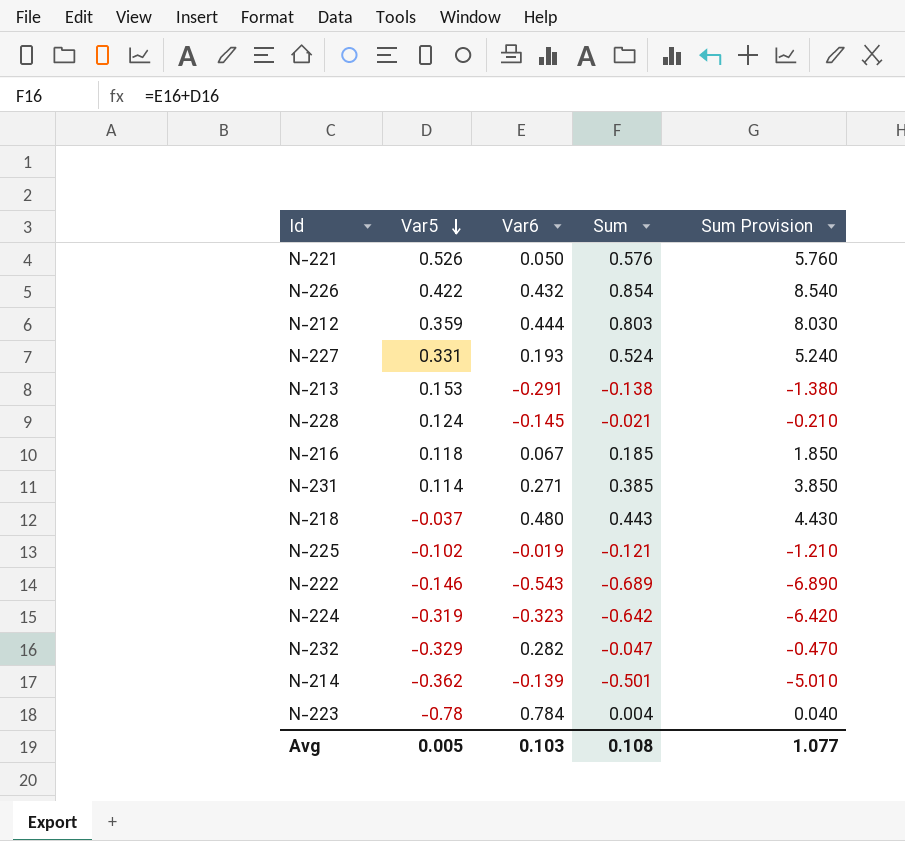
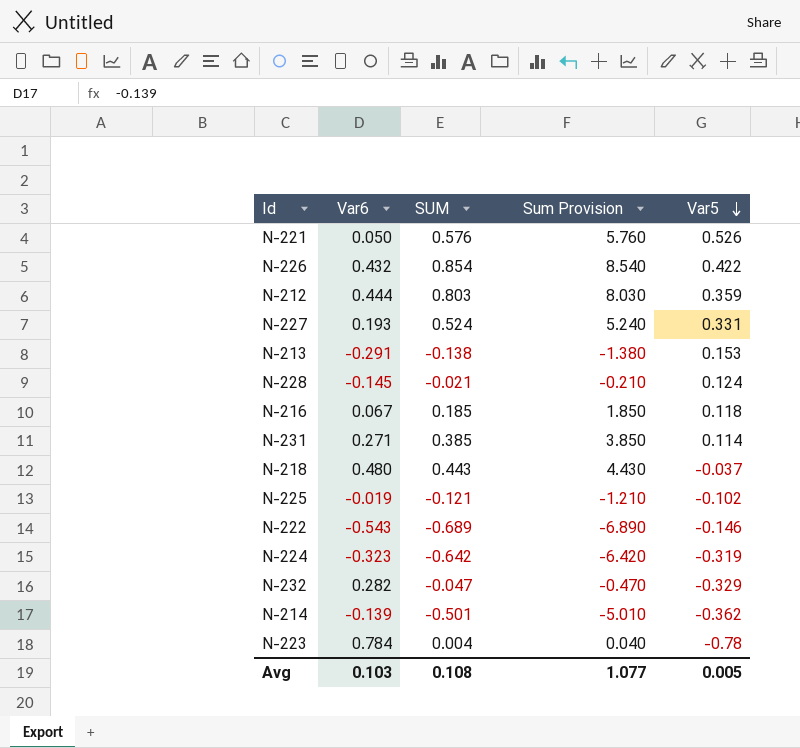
column name: Sum -> SUM
column Var5 | position: 2 -> 5

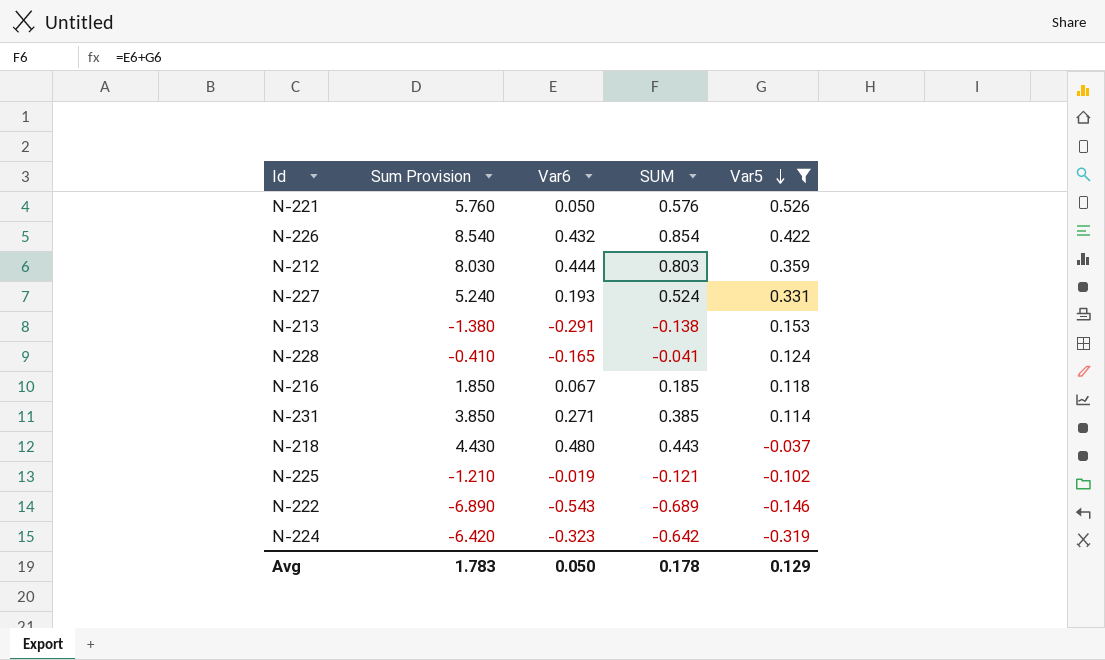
filter: none -> Var5 >= -0.319
column Sum Provision | position: 4 -> 2
N-228 | Sum Provision: -0.210 -> -0.410
N-228 | Var6: -0.145 -> -0.165
N-228 | SUM: -0.021 -> -0.041
Avg | Sum Provision: 1.077 -> 1.783
Avg | Var6: 0.103 -> 0.050
Avg | SUM: 0.108 -> 0.178
Avg | Var5: 0.005 -> 0.129

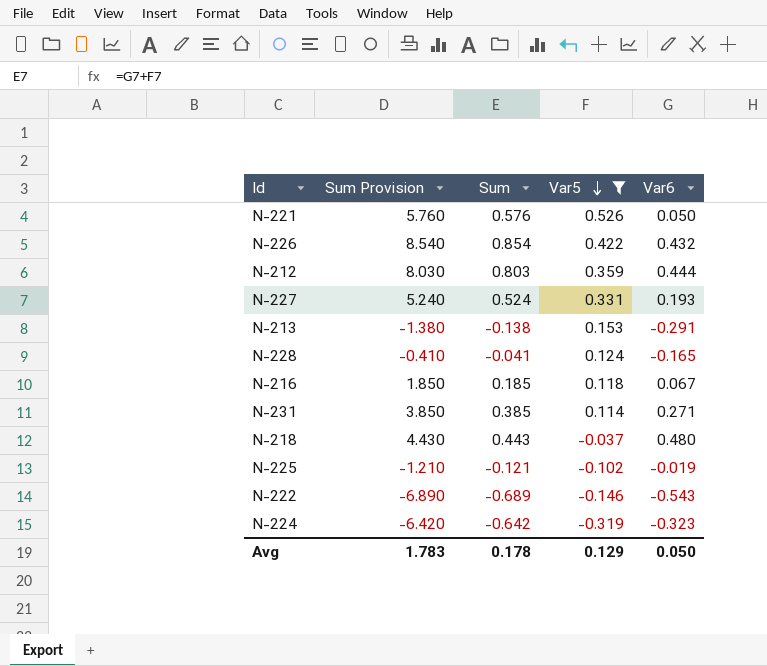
column name: SUM -> Sum
column Var6 | position: 3 -> 5

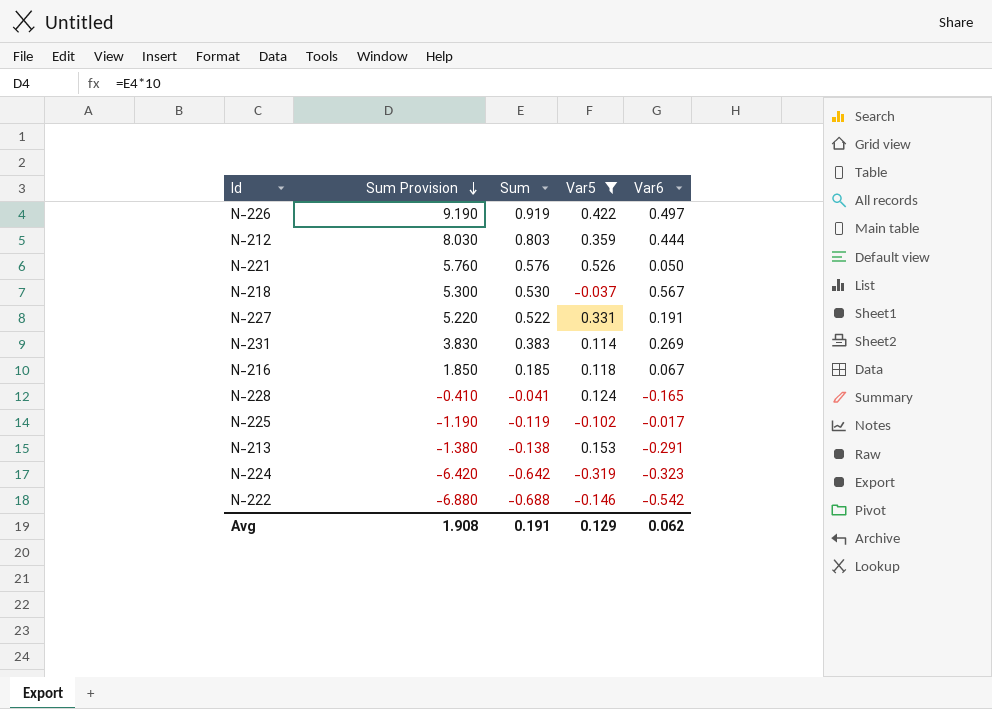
row order: Var5 descending -> Sum Provision descending
N-226 | Sum Provision: 8.540 -> 9.190
N-226 | Sum: 0.854 -> 0.919
N-226 | Var6: 0.432 -> 0.497
N-218 | Sum Provision: 4.430 -> 5.300
N-218 | Sum: 0.443 -> 0.530
N-218 | Var6: 0.480 -> 0.567
N-227 | Sum Provision: 5.240 -> 5.220
N-227 | Sum: 0.524 -> 0.522
N-227 | Var6: 0.193 -> 0.191
N-231 | Sum Provision: 3.850 -> 3.830
N-231 | Sum: 0.385 -> 0.383
N-231 | Var6: 0.271 -> 0.269
N-225 | Sum Provision: -1.210 -> -1.190
N-225 | Sum: -0.121 -> -0.119
N-225 | Var6: -0.019 -> -0.017
N-222 | Sum Provision: -6.890 -> -6.880
N-222 | Sum: -0.689 -> -0.688
N-222 | Var6: -0.543 -> -0.542
Avg | Sum Provision: 1.783 -> 1.908
Avg | Sum: 0.178 -> 0.191
Avg | Var6: 0.050 -> 0.062

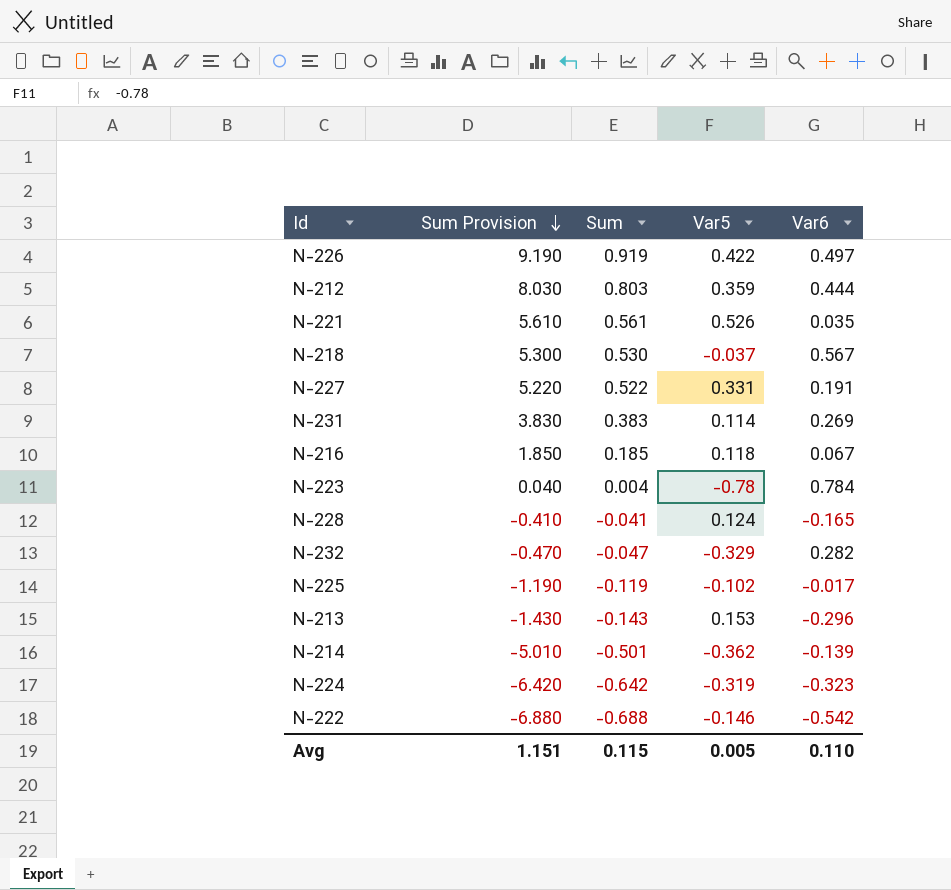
filter: Var5 >= -0.319 -> none
N-221 | Sum Provision: 5.760 -> 5.610
N-221 | Sum: 0.576 -> 0.561
N-221 | Var6: 0.050 -> 0.035
N-213 | Sum Provision: -1.380 -> -1.430
N-213 | Sum: -0.138 -> -0.143
N-213 | Var6: -0.291 -> -0.296
Avg | Sum Provision: 1.908 -> 1.151
Avg | Sum: 0.191 -> 0.115
Avg | Var5: 0.129 -> 0.005
Avg | Var6: 0.062 -> 0.110

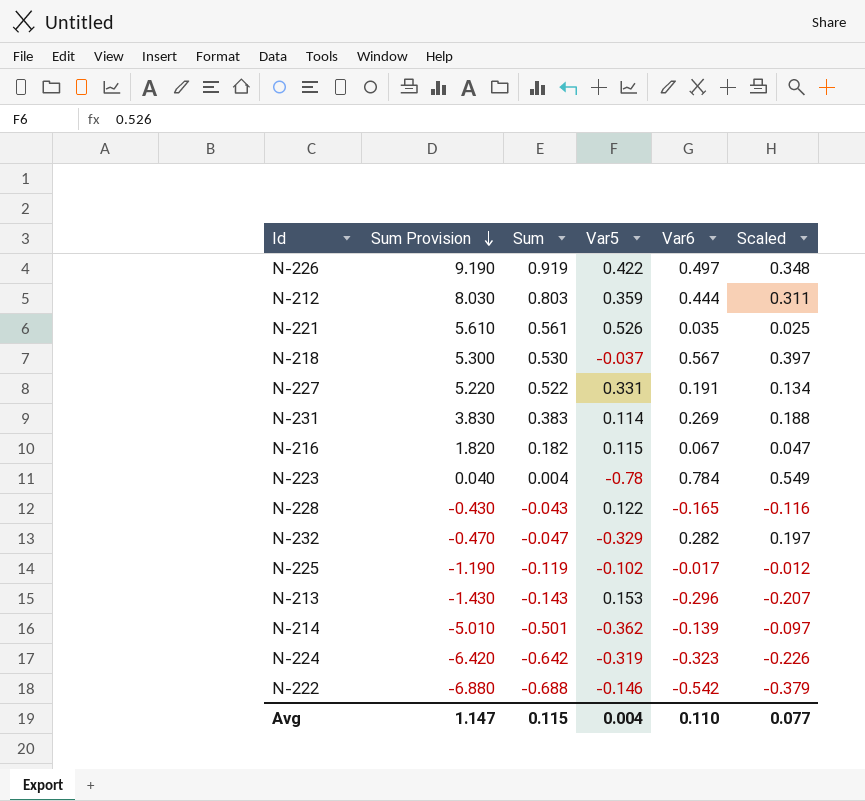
column Scaled | formula: none -> [Var6] * 0.7
N-216 | Sum Provision: 1.850 -> 1.820
N-216 | Sum: 0.185 -> 0.182
N-216 | Var5: 0.118 -> 0.115
N-228 | Sum Provision: -0.410 -> -0.430
N-228 | Sum: -0.041 -> -0.043
N-228 | Var5: 0.124 -> 0.122
Avg | Sum Provision: 1.151 -> 1.147
Avg | Var5: 0.005 -> 0.004

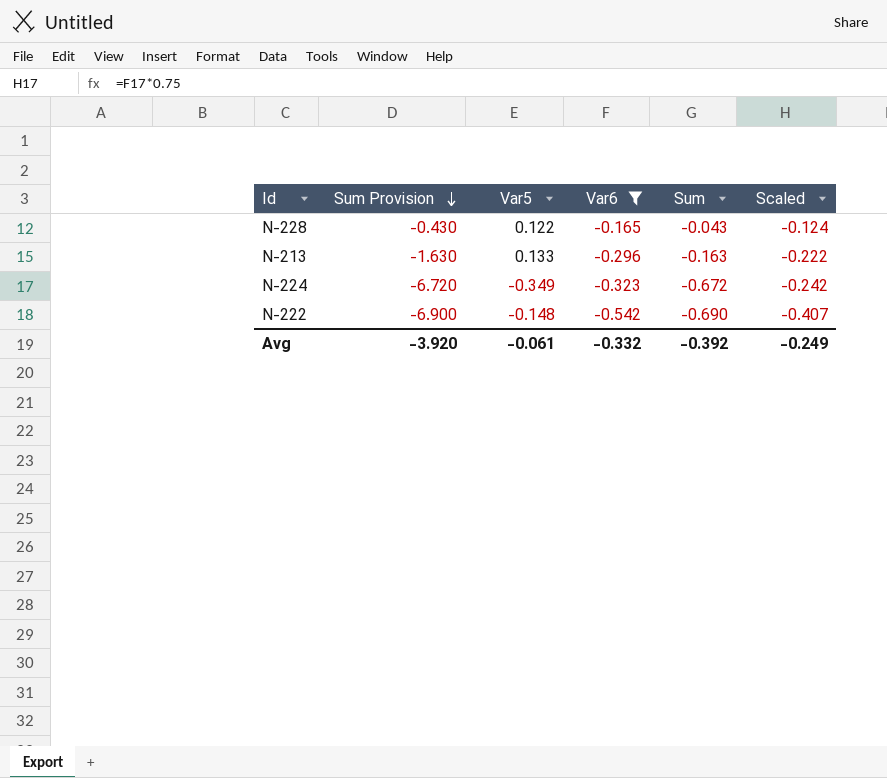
filter: none -> Var6 <= -0.165
column Sum | position: 3 -> 5
column Scaled | formula: [Var6] * 0.7 -> [Var6] * 0.75
N-213 | Sum Provision: -1.430 -> -1.630
N-213 | Var5: 0.153 -> 0.133
N-213 | Sum: -0.143 -> -0.163
N-224 | Sum Provision: -6.420 -> -6.720
N-224 | Var5: -0.319 -> -0.349
N-224 | Sum: -0.642 -> -0.672
N-222 | Sum Provision: -6.880 -> -6.900
N-222 | Var5: -0.146 -> -0.148
N-222 | Sum: -0.688 -> -0.690
Avg | Sum Provision: 1.147 -> -3.920
Avg | Var5: 0.004 -> -0.061
Avg | Var6: 0.110 -> -0.332
Avg | Sum: 0.115 -> -0.392
Avg | Scaled: 0.077 -> -0.249

